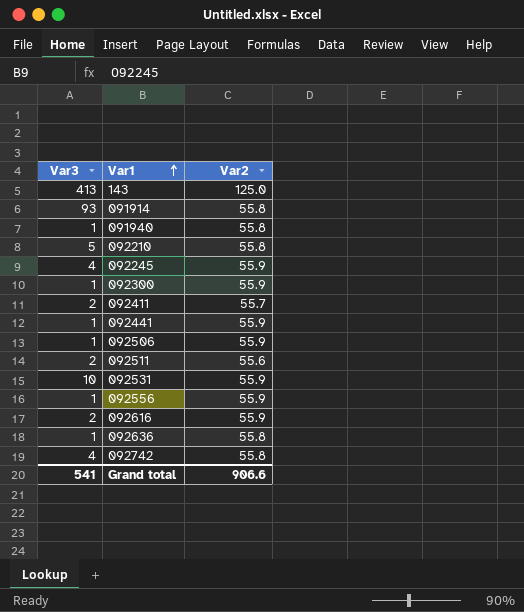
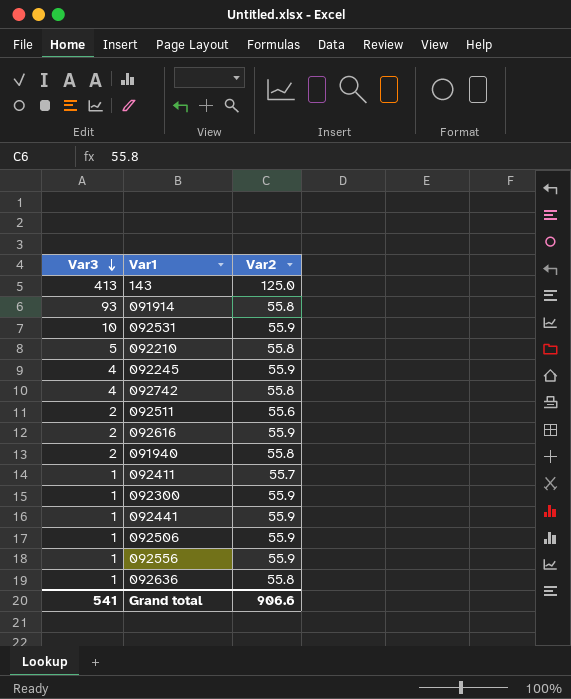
row order: Var1 ascending -> Var3 descending
091940 | Var3: 1 -> 2
092411 | Var3: 2 -> 1

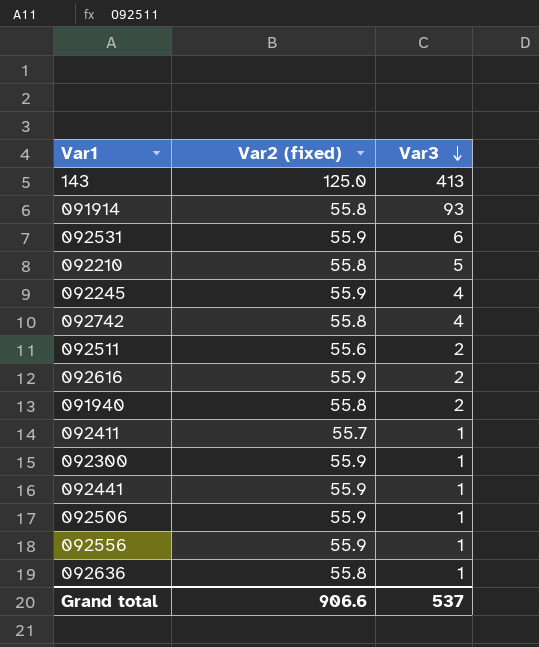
column name: Var2 -> Var2 (fixed)
column Var3 | position: 1 -> 3
092531 | Var3: 10 -> 6
Grand total | Var3: 541 -> 537

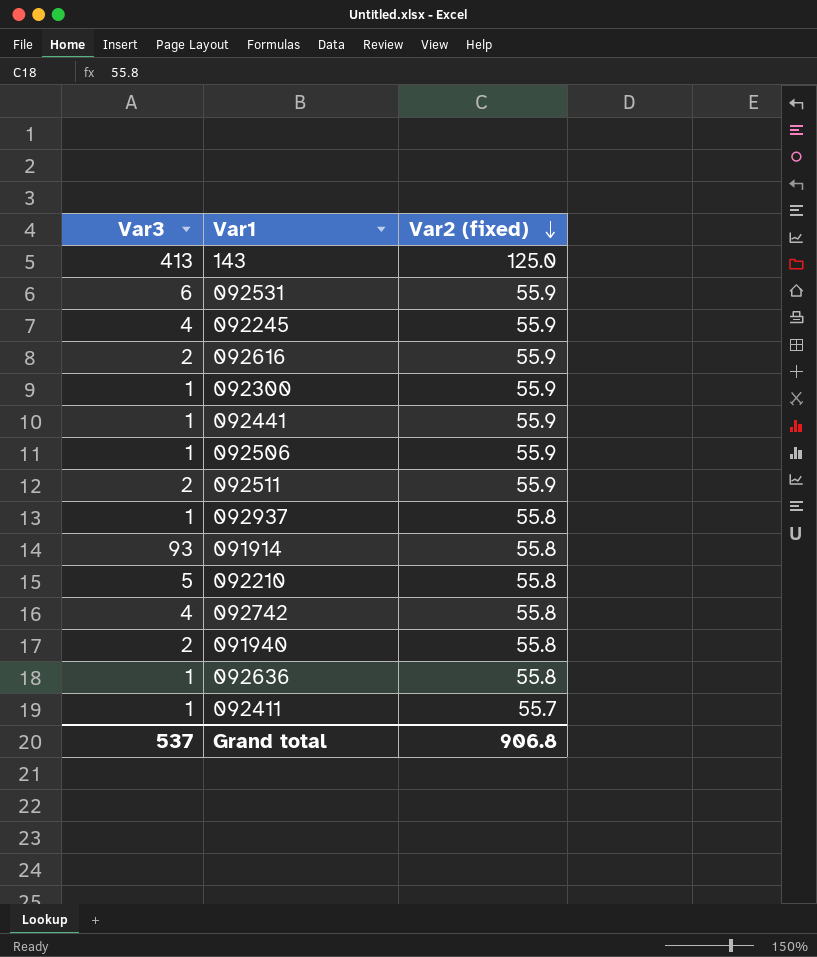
row order: Var3 descending -> Var2 (fixed) descending
column Var3 | position: 3 -> 1
row 092556: 55.9 | 1 -> none
092511 | Var2 (fixed): 55.6 -> 55.9
row 092937: none -> 1 | 55.8
Grand total | Var2 (fixed): 906.6 -> 906.8

